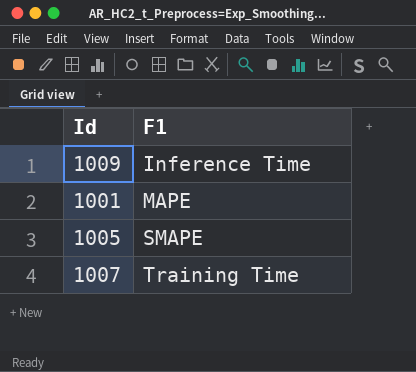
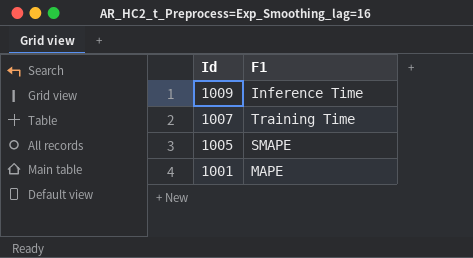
row order: F1 ascending -> Id descending

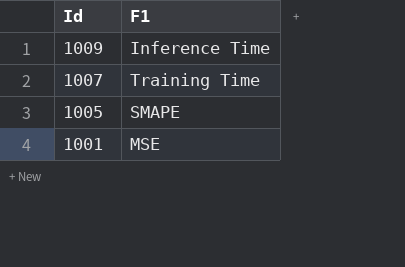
1001 | F1: MAPE -> MSE

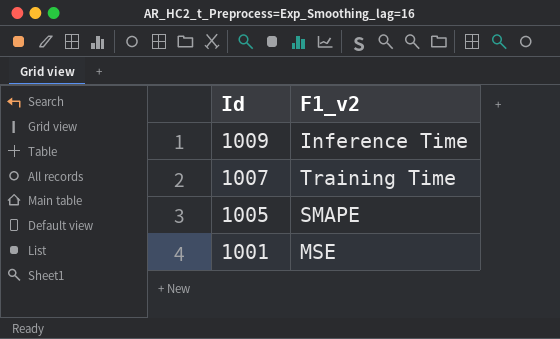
column name: F1 -> F1_v2

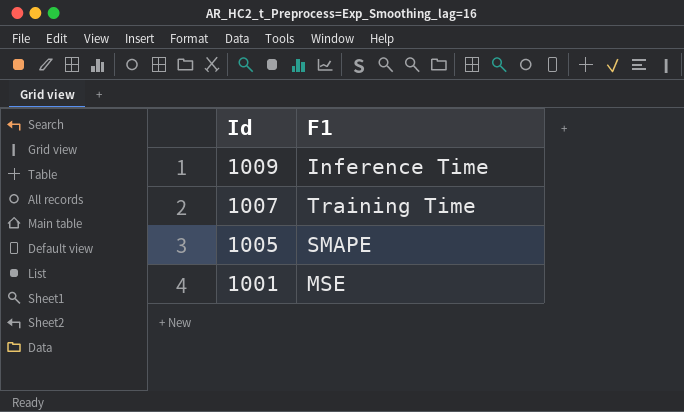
column name: F1_v2 -> F1

